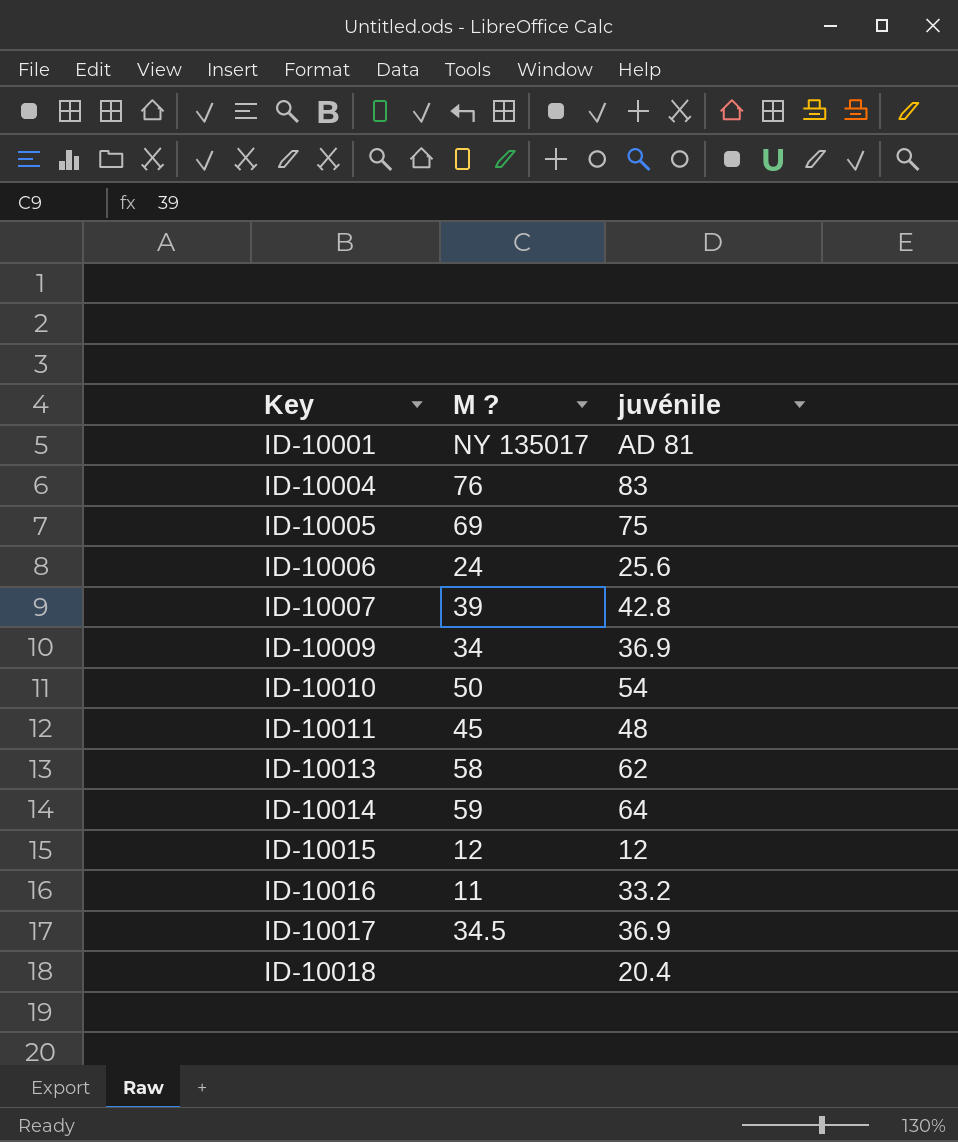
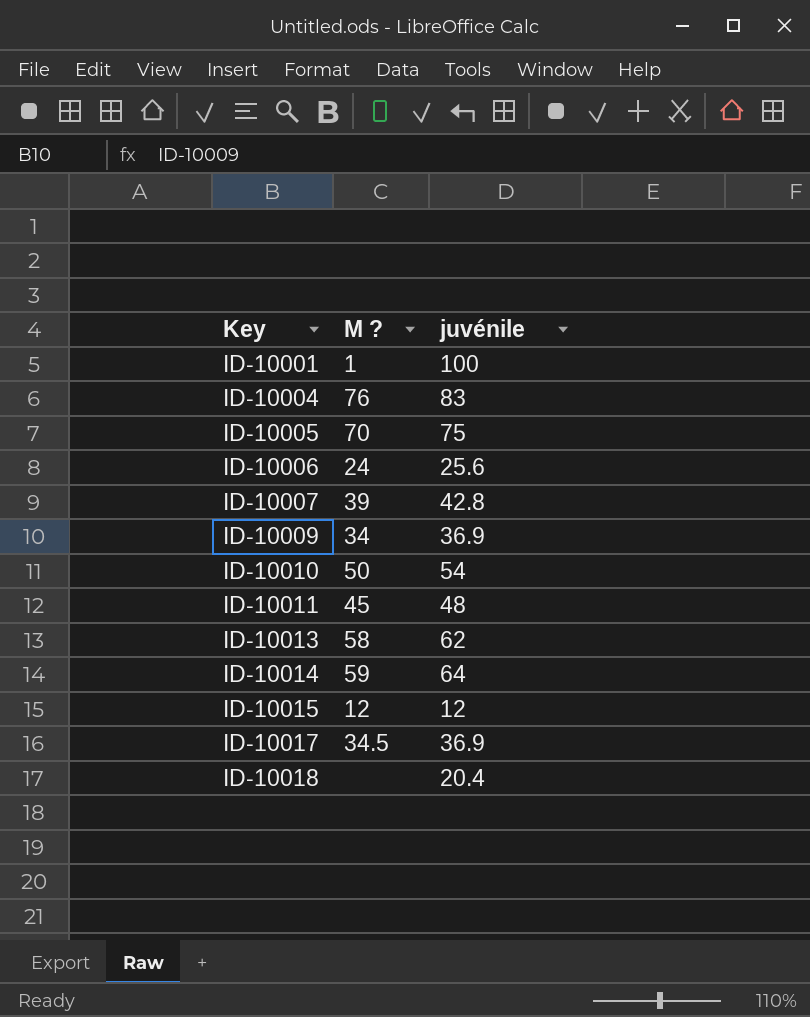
row ID-10016: 11 | 33.2 -> none
ID-10001 | M ?: NY 135017 -> 1
ID-10001 | juvénile: AD 81 -> 100
ID-10005 | M ?: 69 -> 70

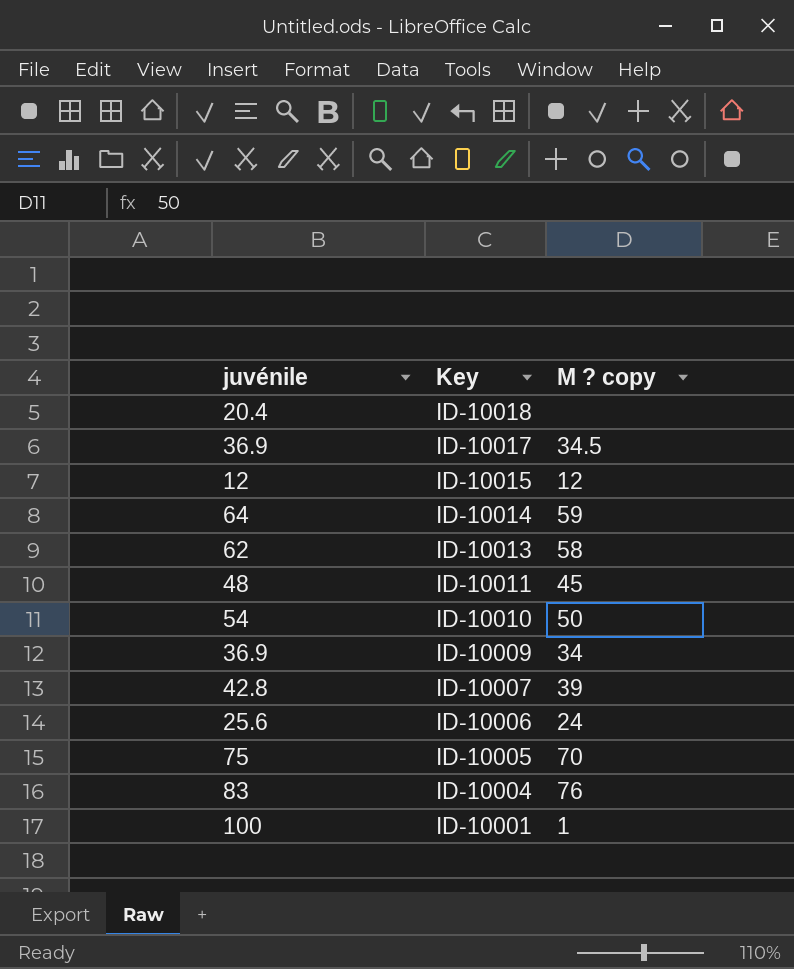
row order: Key ascending -> Key descending
column juvénile | position: 3 -> 1
column name: M ? -> M ? copy

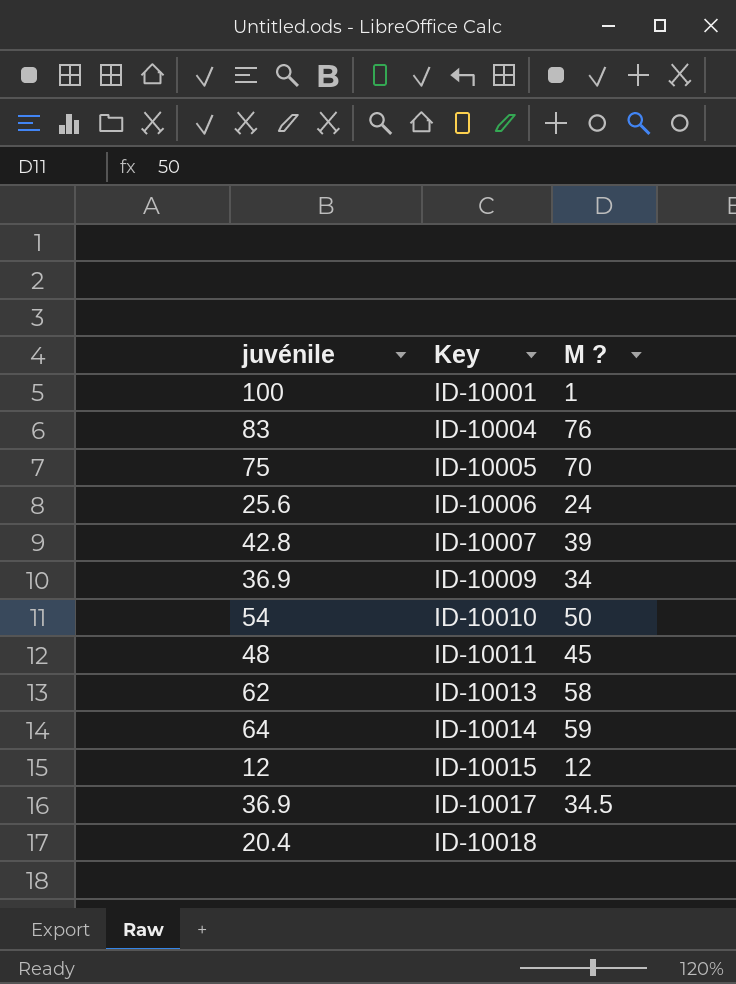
row order: Key descending -> Key ascending
column name: M ? copy -> M ?

